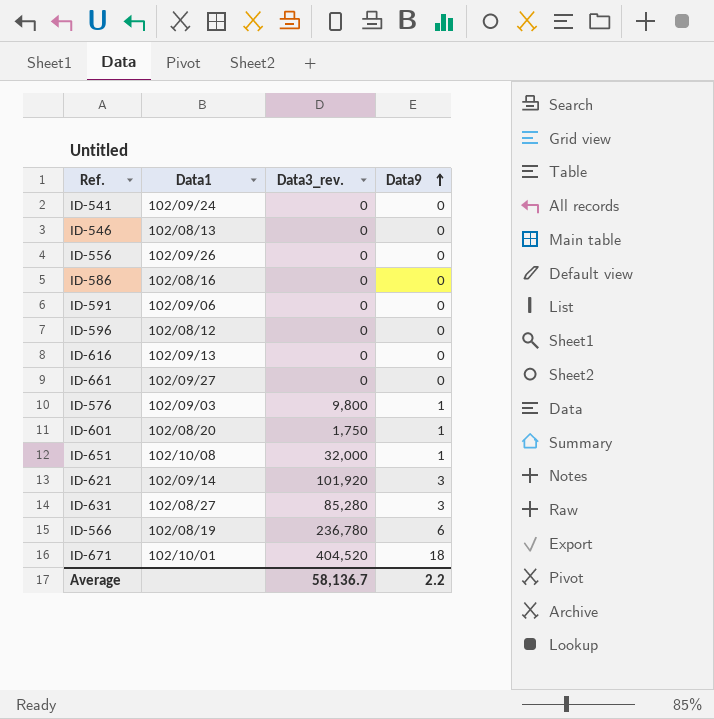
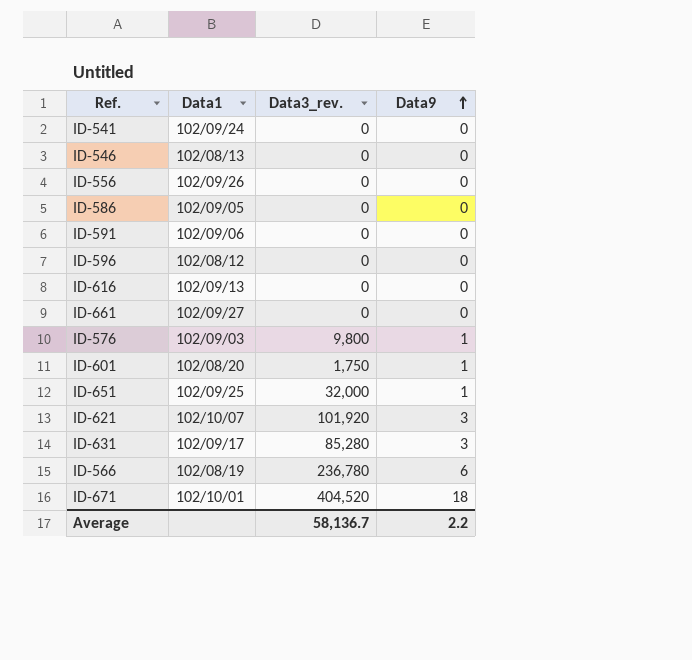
ID-586 | Data1: 102/08/16 -> 102/09/05
ID-651 | Data1: 102/10/08 -> 102/09/25
ID-621 | Data1: 102/09/14 -> 102/10/07
ID-631 | Data1: 102/08/27 -> 102/09/17

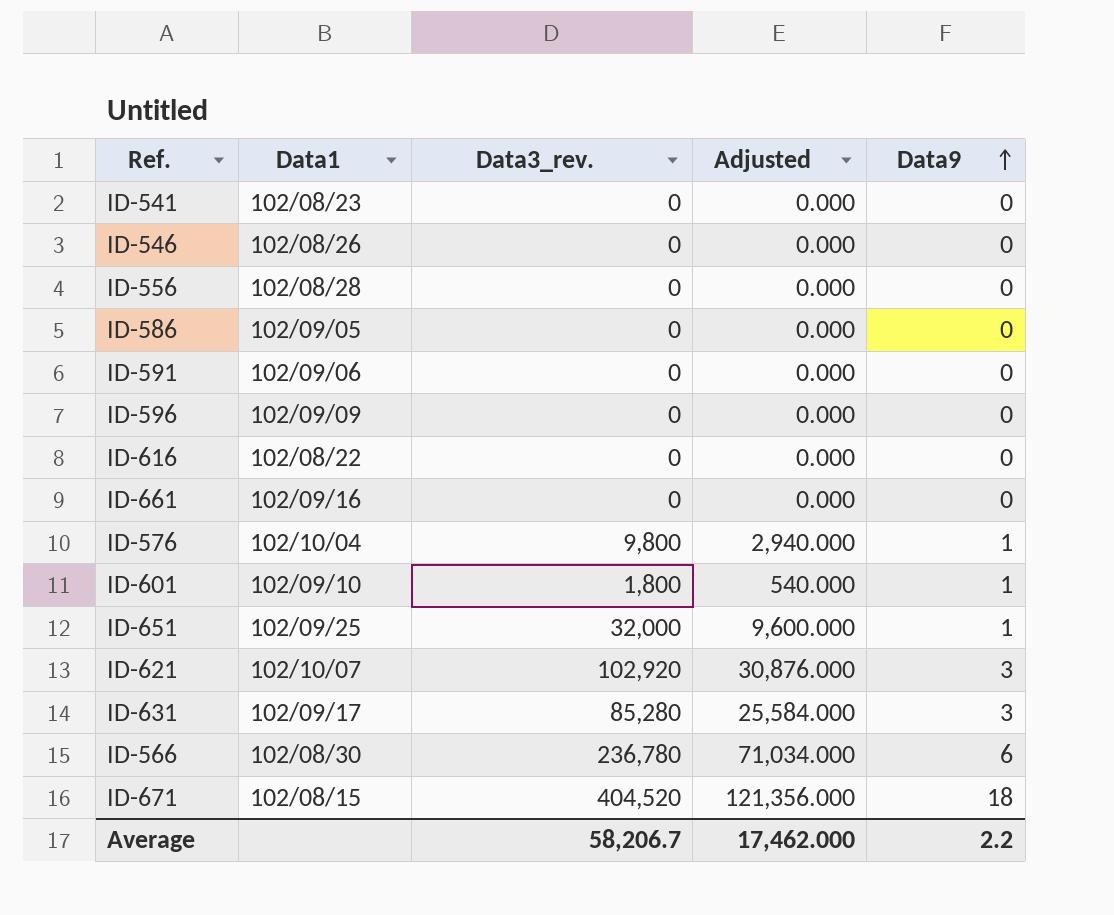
column Adjusted | formula: none -> [Data3_rev.] * 0.3
ID-541 | Data1: 102/09/24 -> 102/08/23
ID-546 | Data1: 102/08/13 -> 102/08/26
ID-556 | Data1: 102/09/26 -> 102/08/28
ID-596 | Data1: 102/08/12 -> 102/09/09
ID-616 | Data1: 102/09/13 -> 102/08/22
ID-661 | Data1: 102/09/27 -> 102/09/16
ID-576 | Data1: 102/09/03 -> 102/10/04
ID-601 | Data1: 102/08/20 -> 102/09/10
ID-601 | Data3_rev.: 1,750 -> 1,800
ID-621 | Data3_rev.: 101,920 -> 102,920
ID-566 | Data1: 102/08/19 -> 102/08/30
ID-671 | Data1: 102/10/01 -> 102/08/15
Average | Data3_rev.: 58,136.7 -> 58,206.7

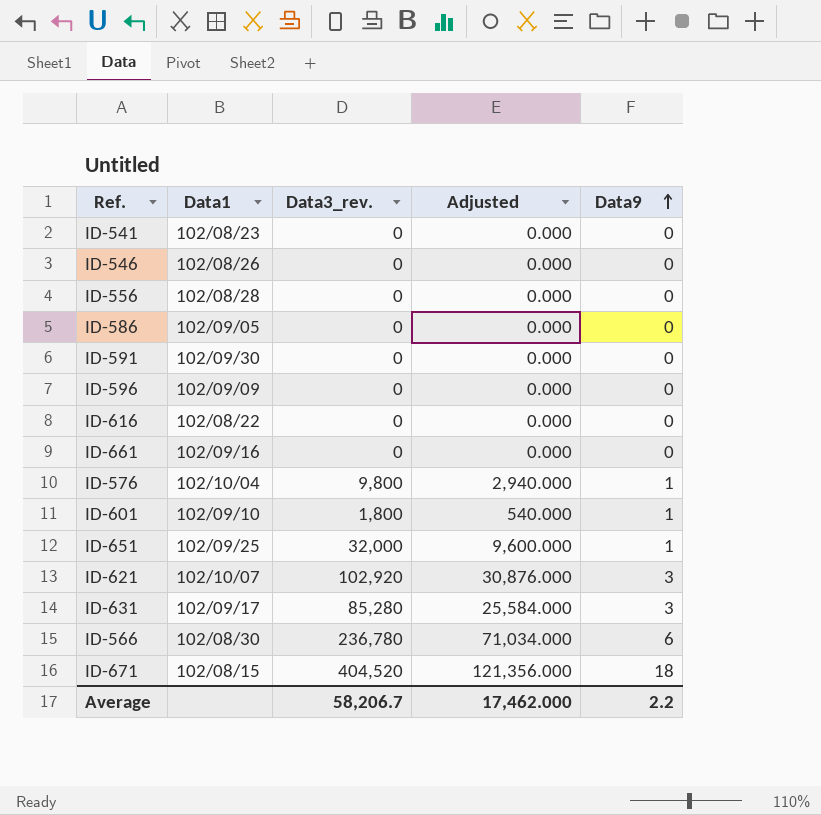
ID-591 | Data1: 102/09/06 -> 102/09/30

